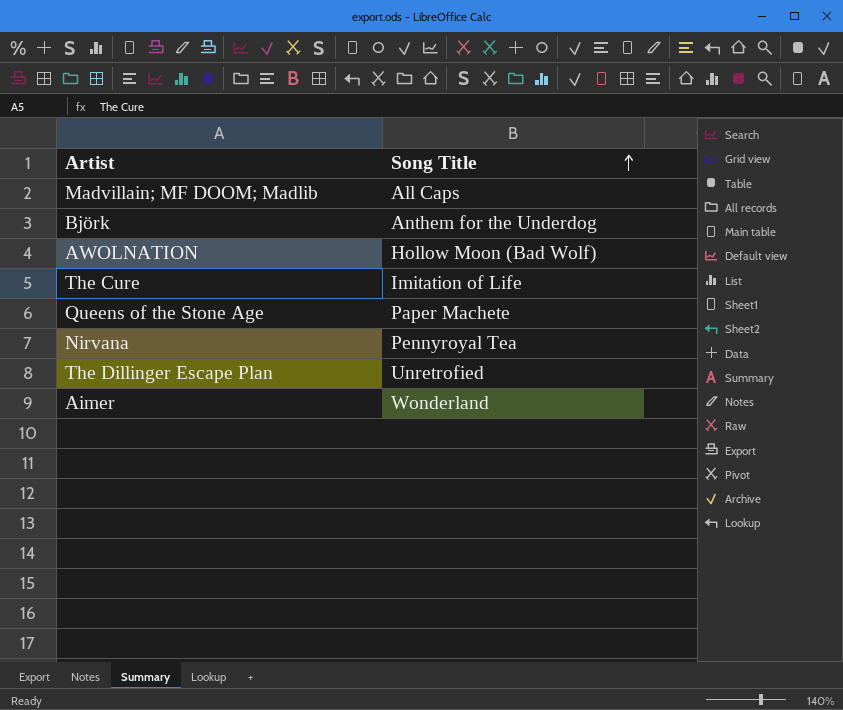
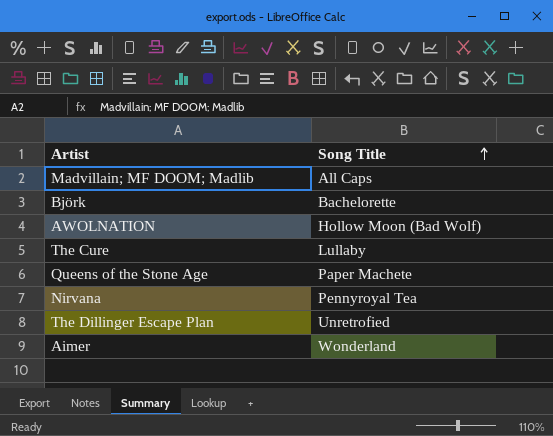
Björk | Song Title: Anthem for the Underdog -> Bachelorette
The Cure | Song Title: Imitation of Life -> Lullaby

